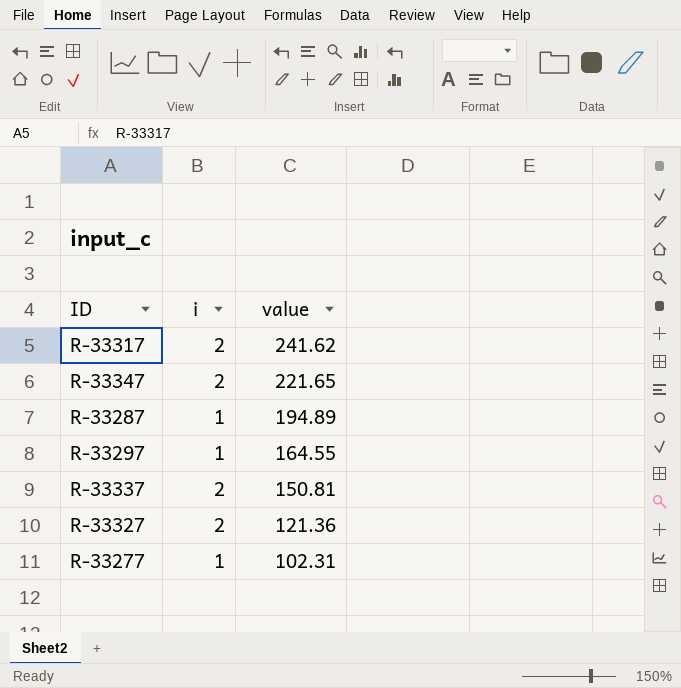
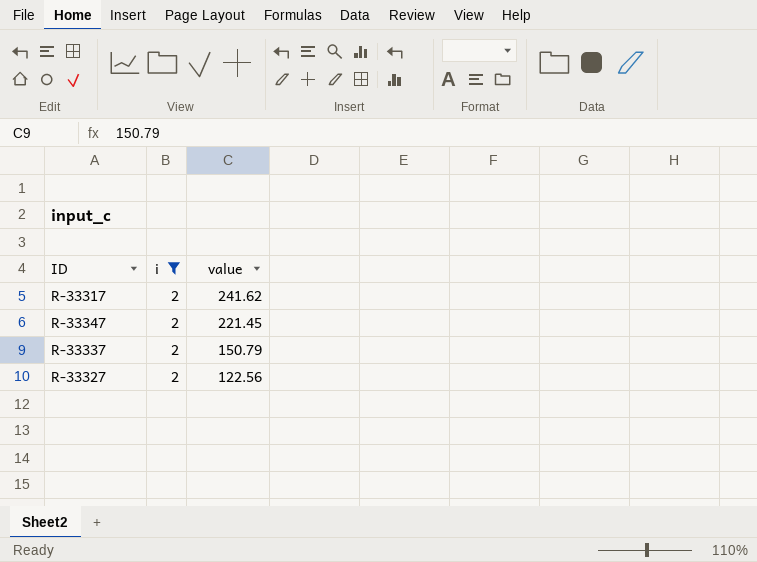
filter: none -> i = 2
R-33347 | value: 221.65 -> 221.45
R-33337 | value: 150.81 -> 150.79
R-33327 | value: 121.36 -> 122.56

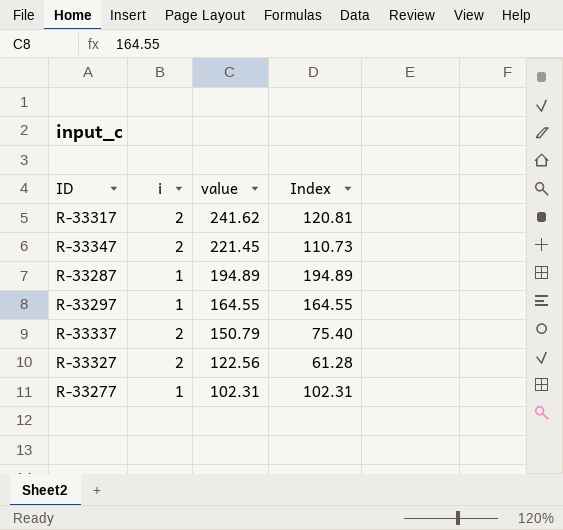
filter: i = 2 -> none
column Index | formula: none -> [value] / [i]

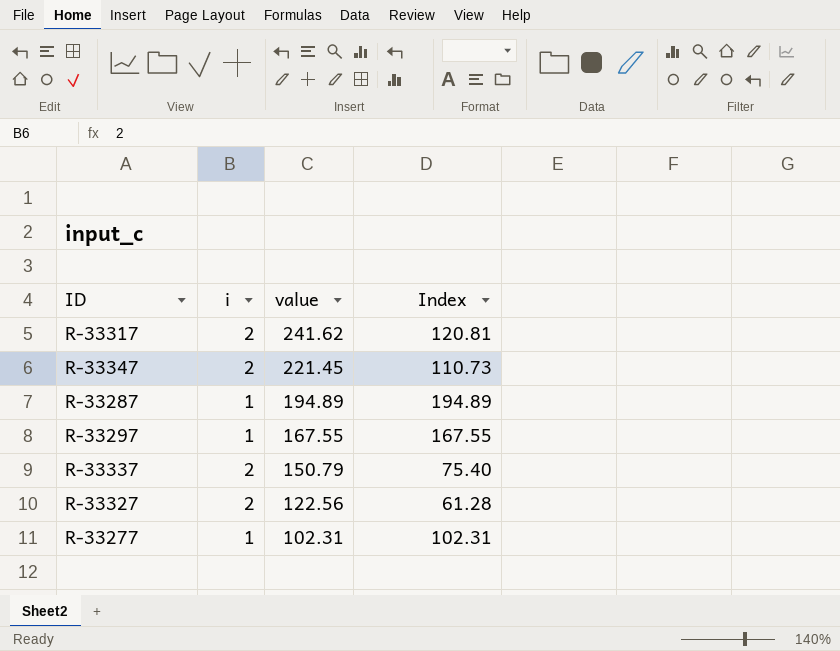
R-33297 | value: 164.55 -> 167.55
R-33297 | Index: 164.55 -> 167.55

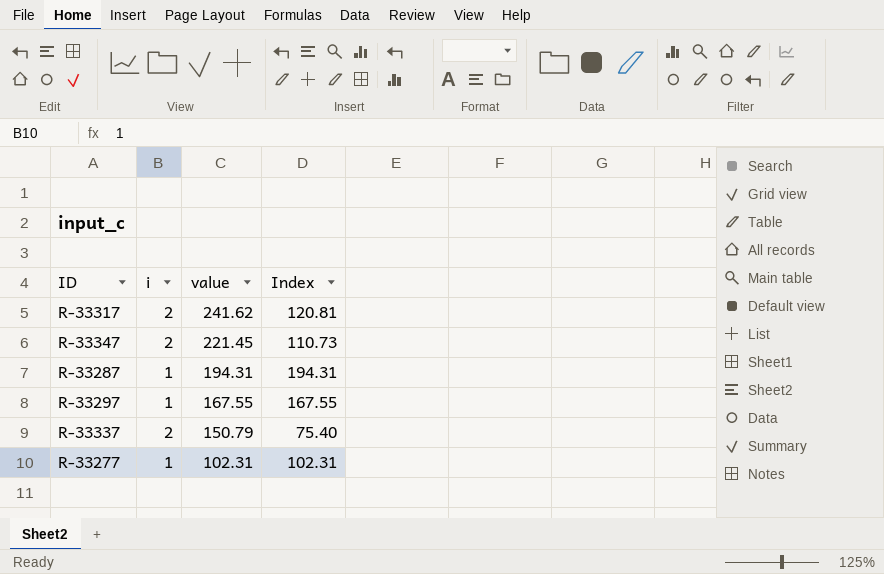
row R-33327: 2 | 122.56 | 61.28 -> none
R-33287 | value: 194.89 -> 194.31
R-33287 | Index: 194.89 -> 194.31

